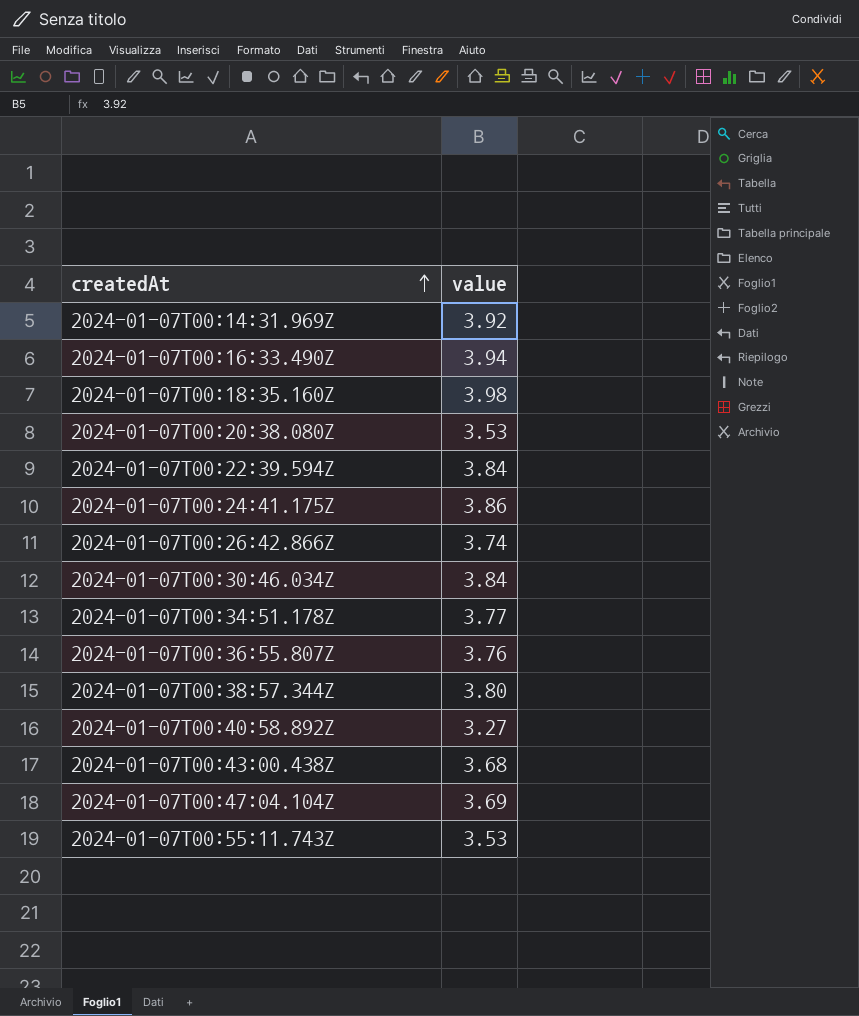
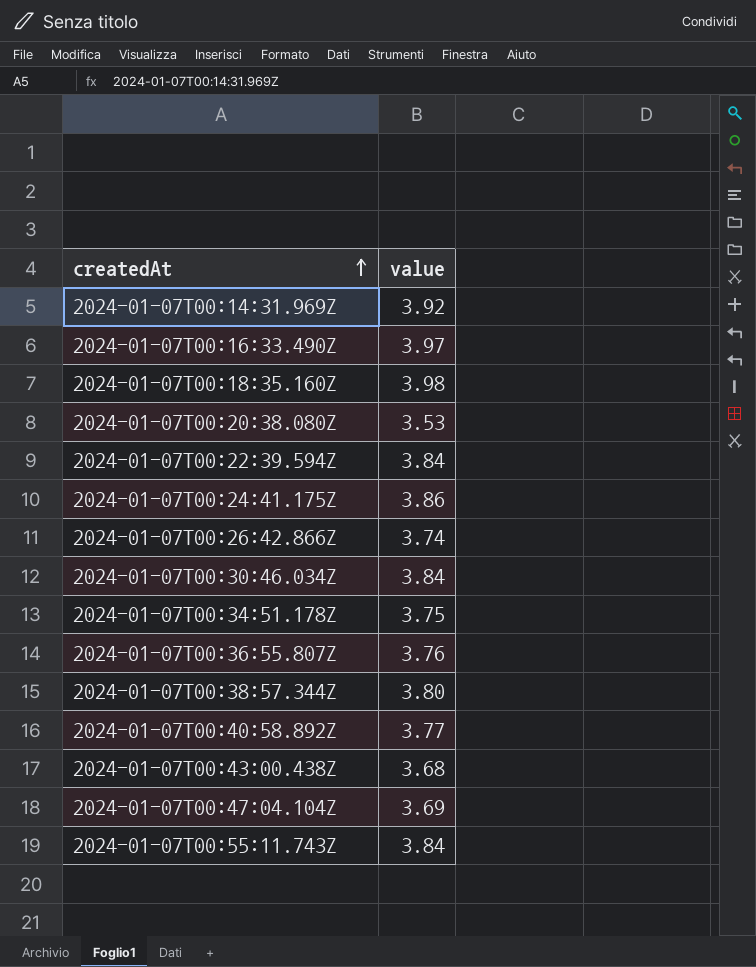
2024-01-07T00:16:33.490Z | value: 3.94 -> 3.97
2024-01-07T00:34:51.178Z | value: 3.77 -> 3.75
2024-01-07T00:40:58.892Z | value: 3.27 -> 3.77
2024-01-07T00:55:11.743Z | value: 3.53 -> 3.84

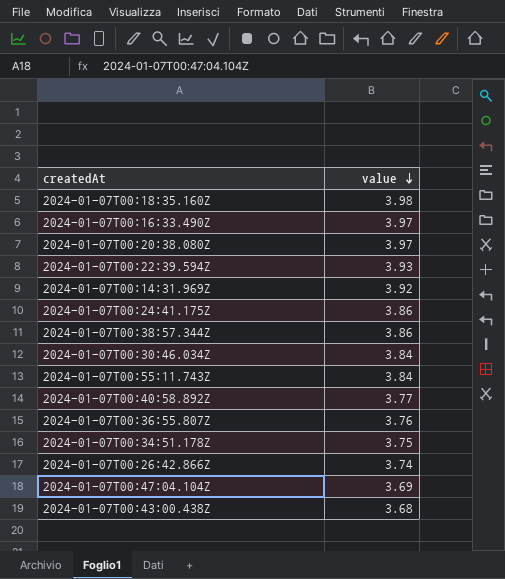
row order: createdAt ascending -> value descending
2024-01-07T00:20:38.080Z | value: 3.53 -> 3.97
2024-01-07T00:22:39.594Z | value: 3.84 -> 3.93
2024-01-07T00:38:57.344Z | value: 3.80 -> 3.86

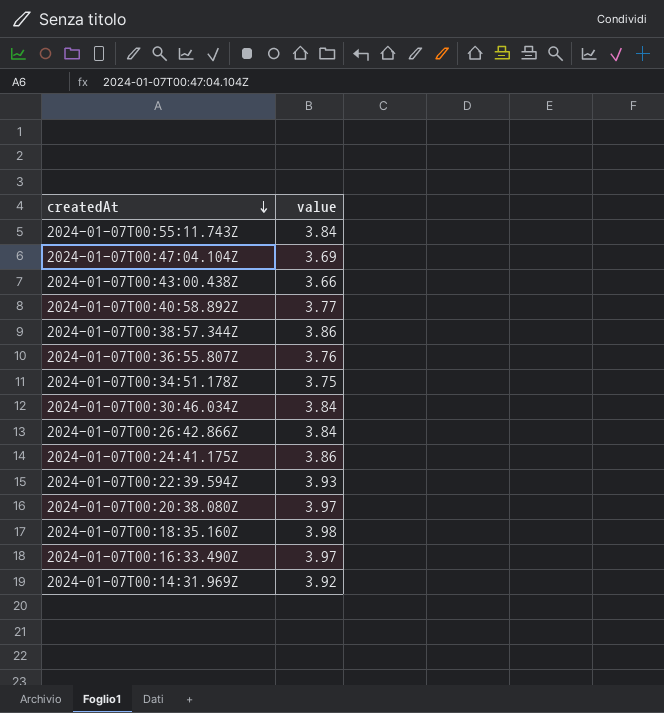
row order: value descending -> createdAt descending
2024-01-07T00:43:00.438Z | value: 3.68 -> 3.66
2024-01-07T00:26:42.866Z | value: 3.74 -> 3.84

